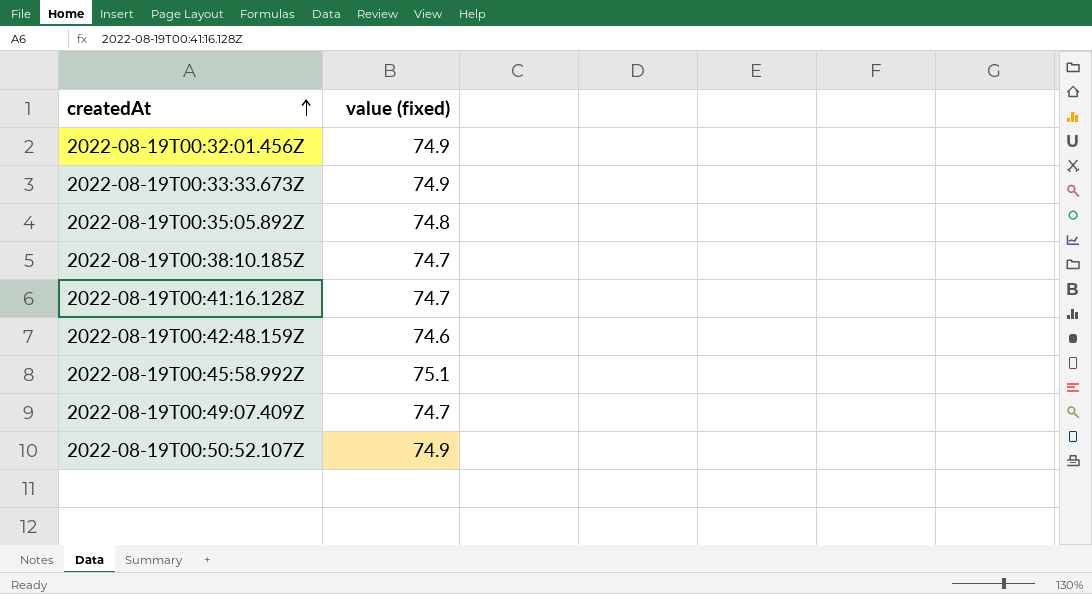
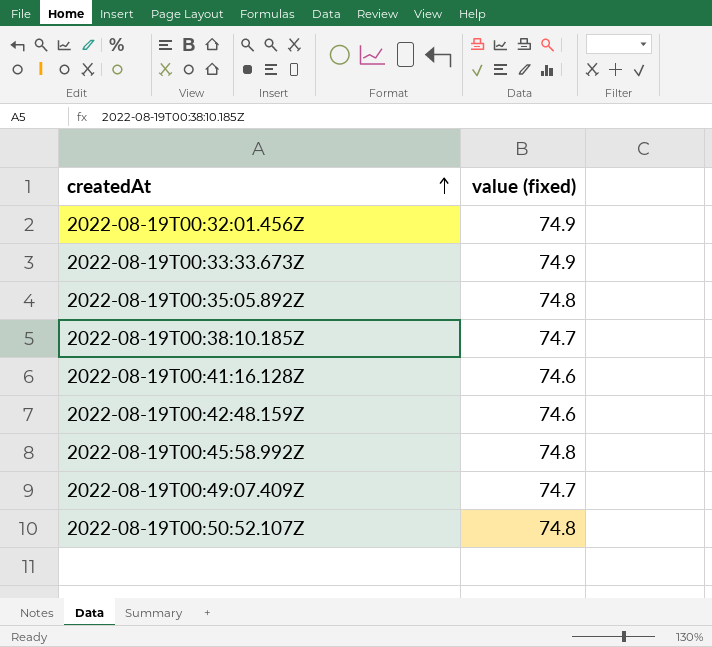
2022-08-19T00:41:16.128Z | value (fixed): 74.7 -> 74.6
2022-08-19T00:45:58.992Z | value (fixed): 75.1 -> 74.8
2022-08-19T00:50:52.107Z | value (fixed): 74.9 -> 74.8

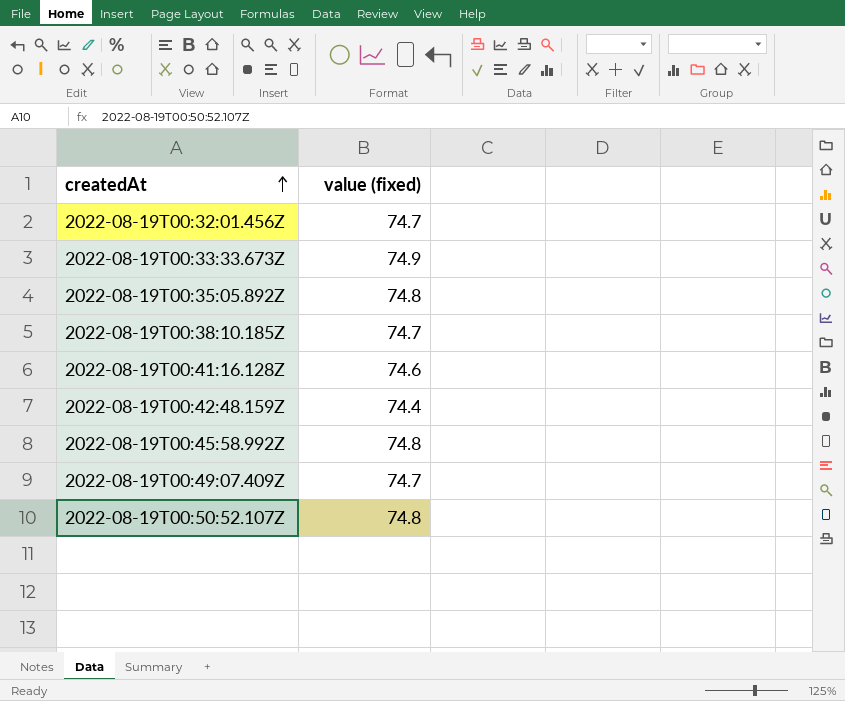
2022-08-19T00:32:01.456Z | value (fixed): 74.9 -> 74.7
2022-08-19T00:42:48.159Z | value (fixed): 74.6 -> 74.4

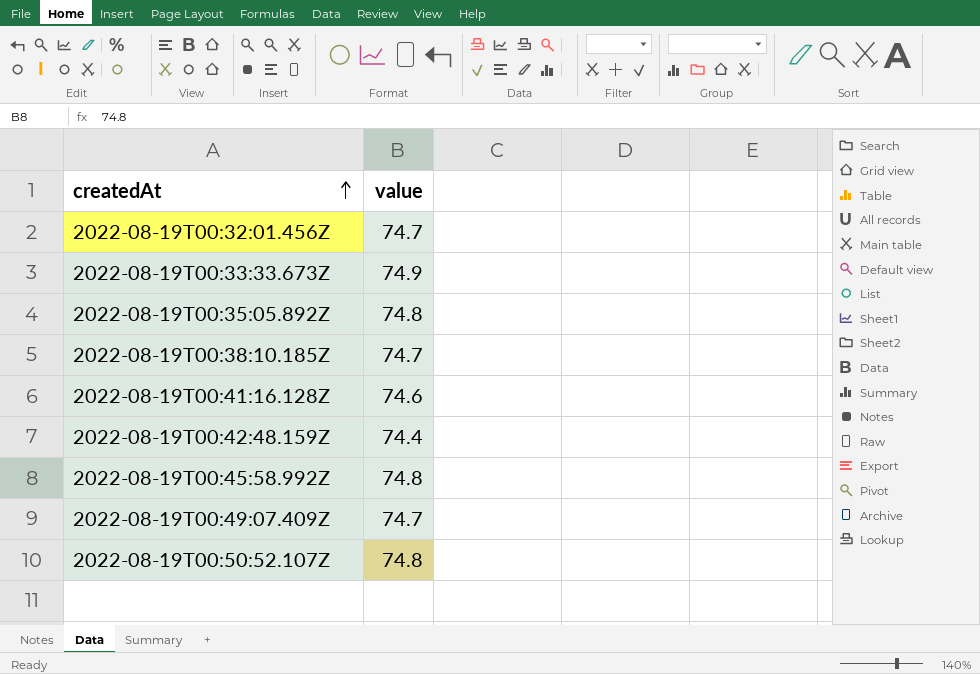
column name: value (fixed) -> value

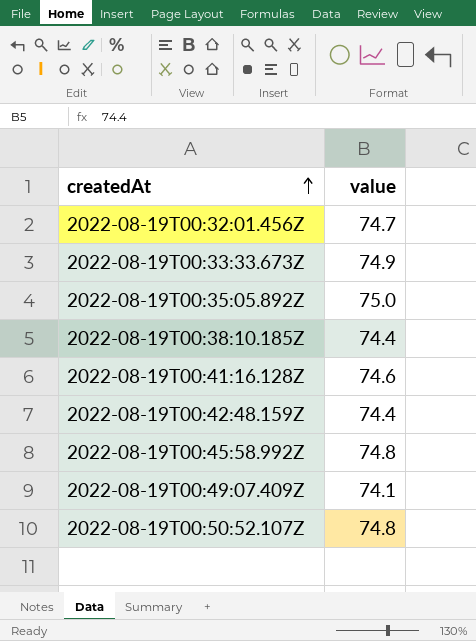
2022-08-19T00:35:05.892Z | value: 74.8 -> 75.0
2022-08-19T00:38:10.185Z | value: 74.7 -> 74.4
2022-08-19T00:49:07.409Z | value: 74.7 -> 74.1

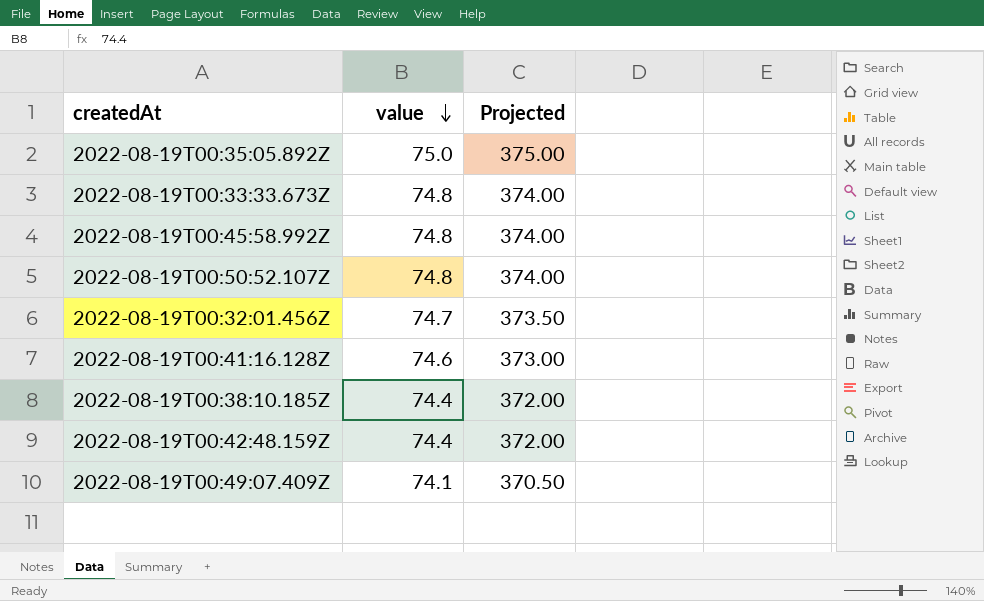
row order: createdAt ascending -> value descending
column Projected | formula: none -> [value] * 5
2022-08-19T00:33:33.673Z | value: 74.9 -> 74.8

